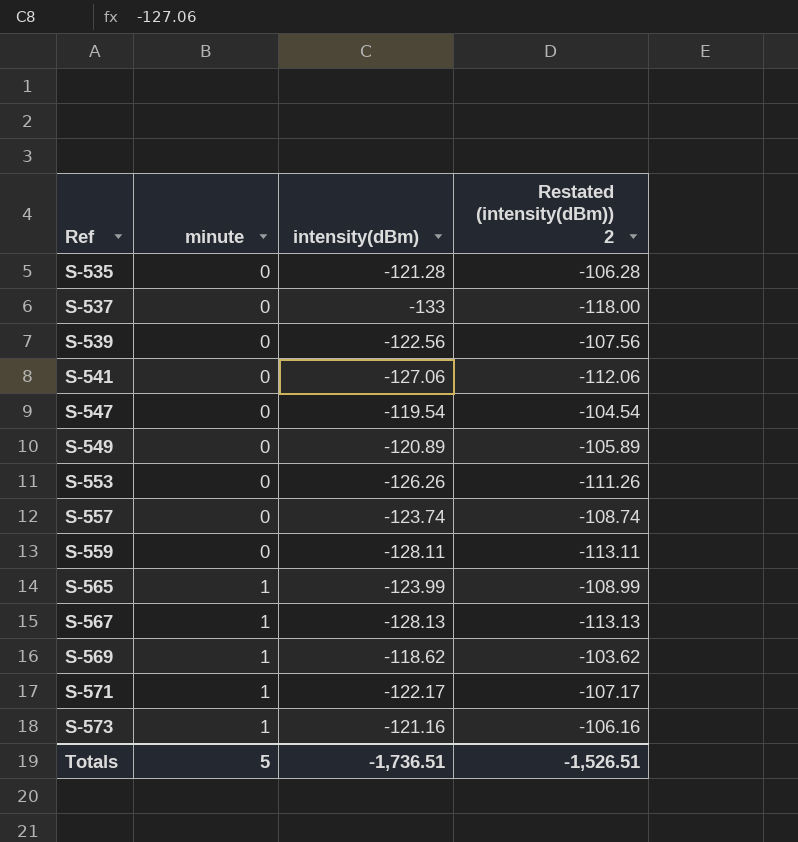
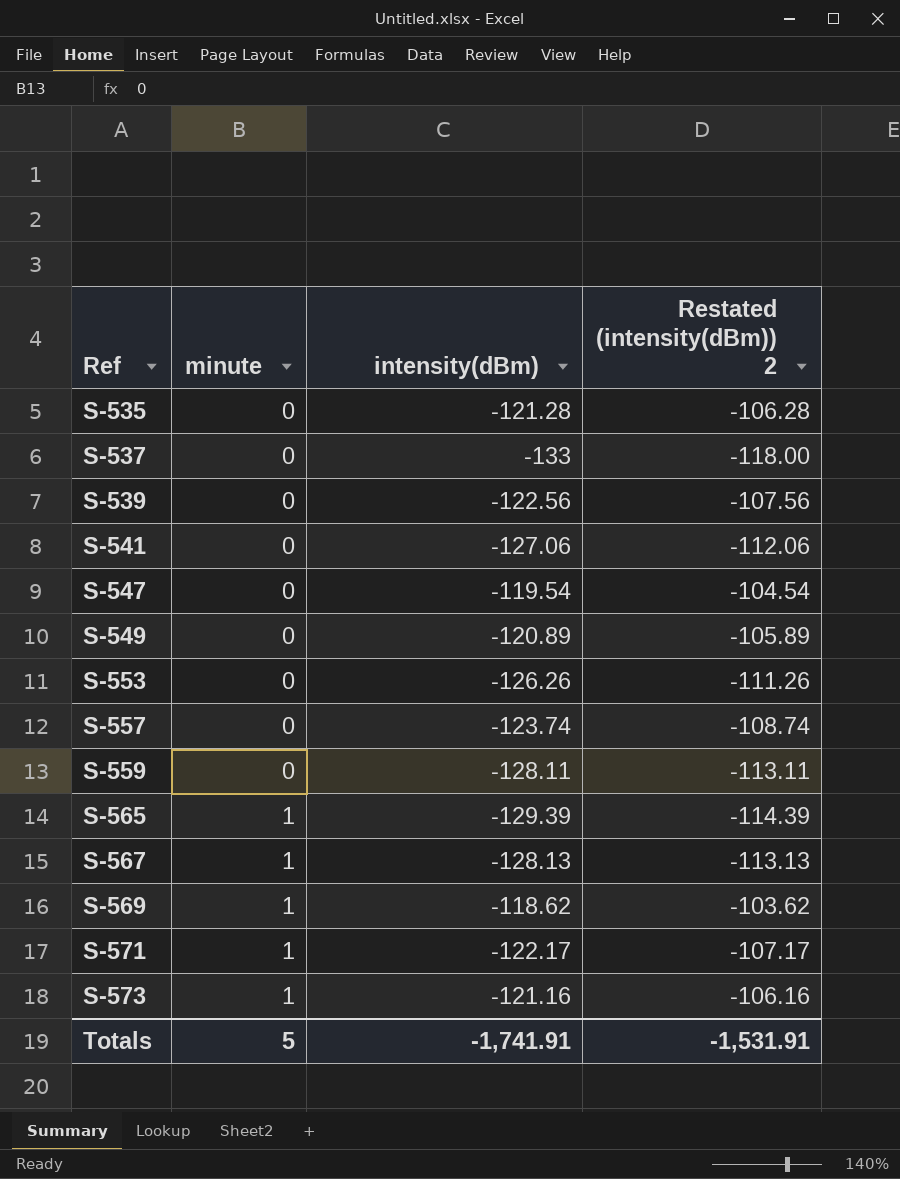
S-565 | intensity(dBm): -123.99 -> -129.39
S-565 | Restated (intensity(dBm)) 2: -108.99 -> -114.39
Totals | intensity(dBm): -1,736.51 -> -1,741.91
Totals | Restated (intensity(dBm)) 2: -1,526.51 -> -1,531.91

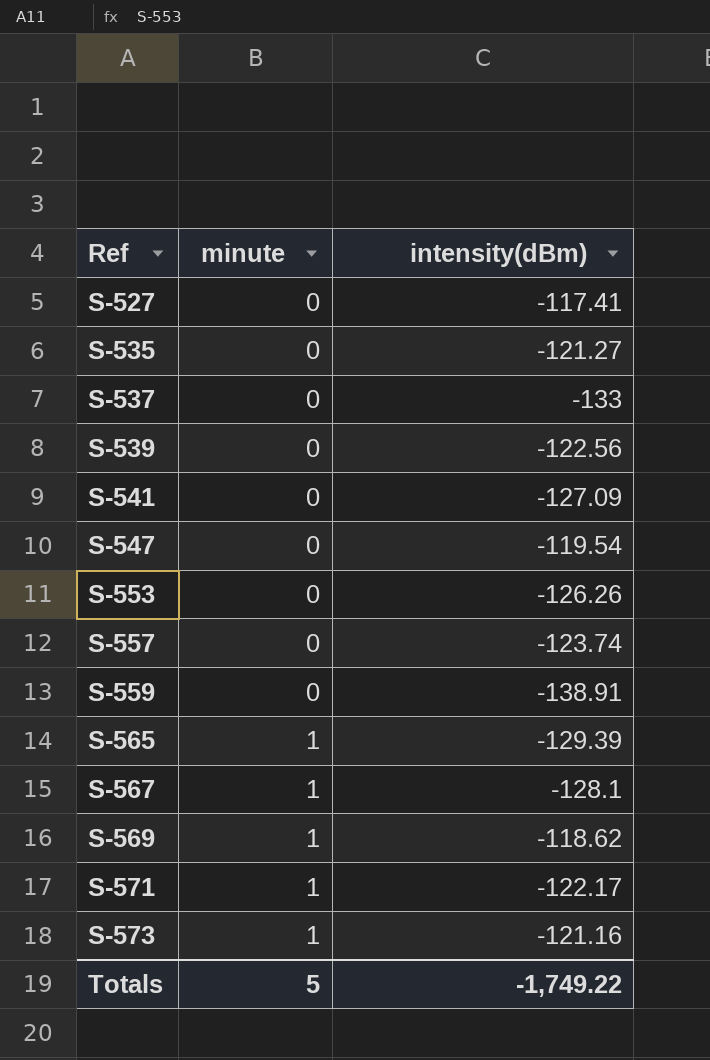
column Restated (intensity(dBm)) 2 | formula: [intensity(dBm)] + 15 -> none
row S-549: 0 | -120.89 | -105.89 -> none
row S-527: none -> 0 | -117.41
S-535 | intensity(dBm): -121.28 -> -121.27
S-541 | intensity(dBm): -127.06 -> -127.09
S-559 | intensity(dBm): -128.11 -> -138.91
S-567 | intensity(dBm): -128.13 -> -128.1
Totals | intensity(dBm): -1,741.91 -> -1,749.22

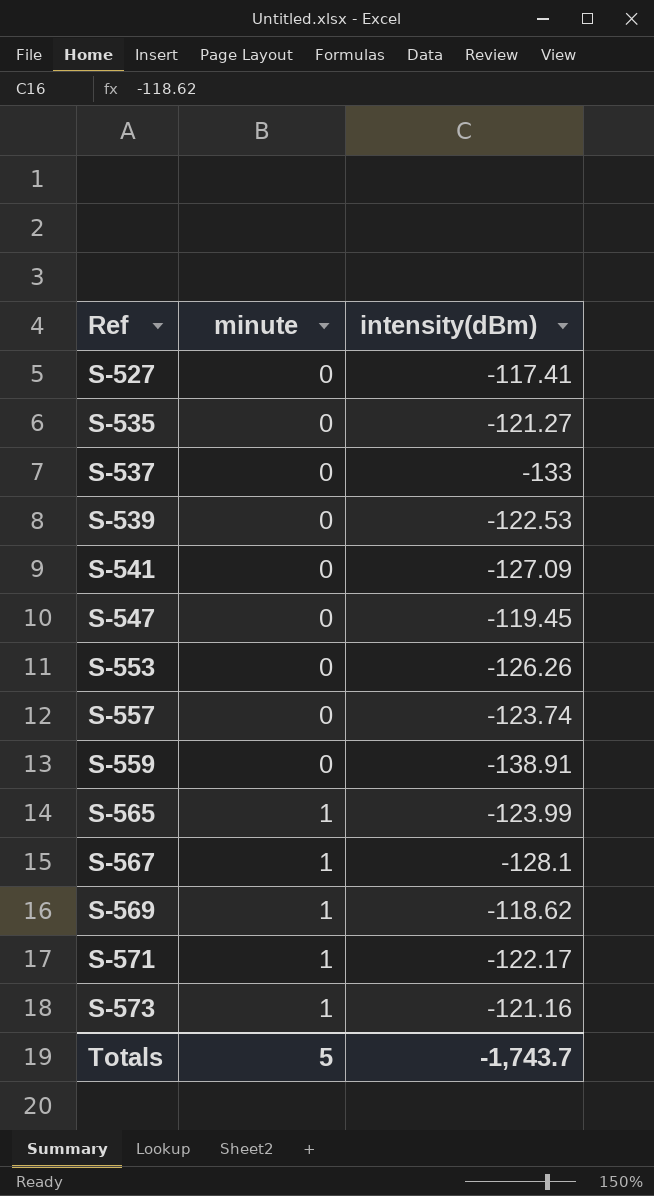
S-539 | intensity(dBm): -122.56 -> -122.53
S-547 | intensity(dBm): -119.54 -> -119.45
S-565 | intensity(dBm): -129.39 -> -123.99
Totals | intensity(dBm): -1,749.22 -> -1,743.7

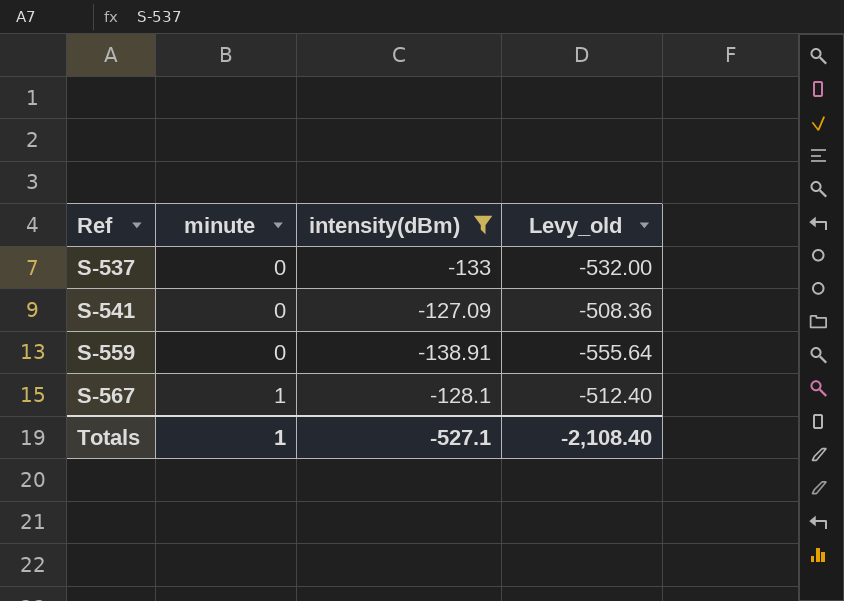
filter: none -> intensity(dBm) <= -127.09
column Levy_old | formula: none -> [intensity(dBm)] * 4
Totals | minute: 5 -> 1
Totals | intensity(dBm): -1,743.7 -> -527.1

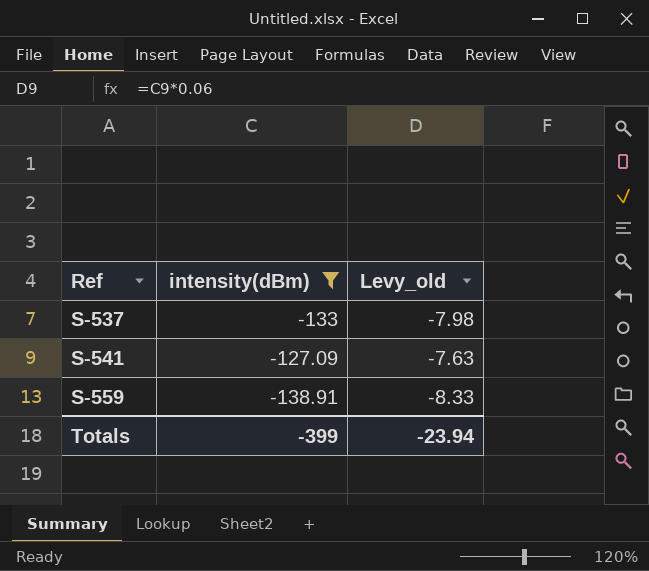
column minute | position: 2 -> none
column Levy_old | formula: [intensity(dBm)] * 4 -> [intensity(dBm)] * 0.06
row S-567: 1 | -128.1 | -512.40 -> none
Totals | intensity(dBm): -527.1 -> -399
Totals | Levy_old: -2,108.40 -> -23.94

